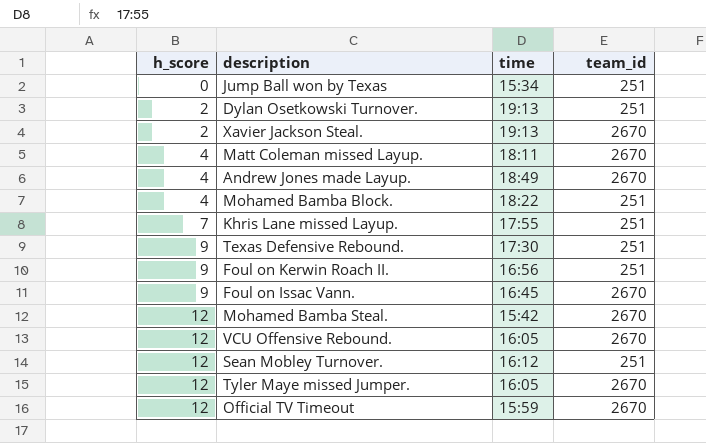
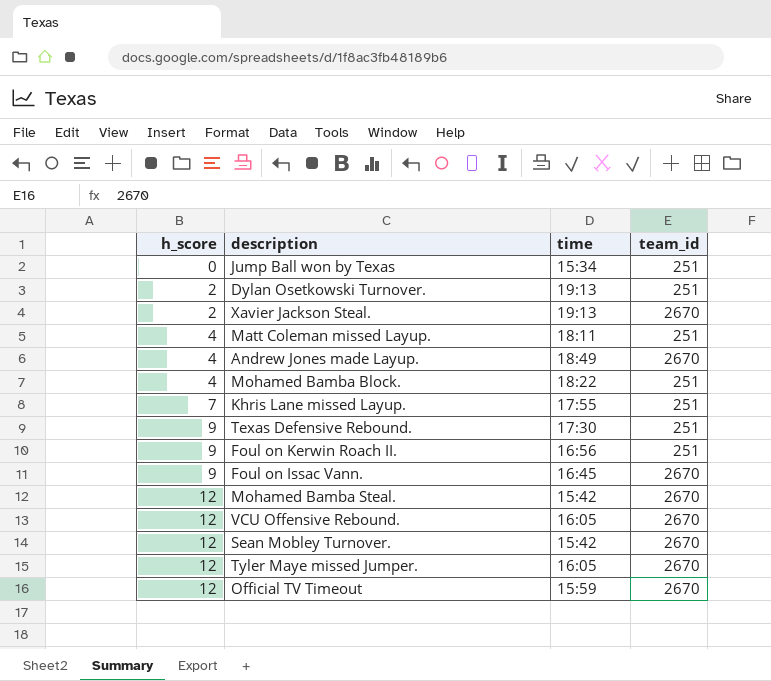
Matt Coleman missed Layup. | team_id: 2670 -> 251
Sean Mobley Turnover. | time: 16:12 -> 15:42
Sean Mobley Turnover. | team_id: 251 -> 2670

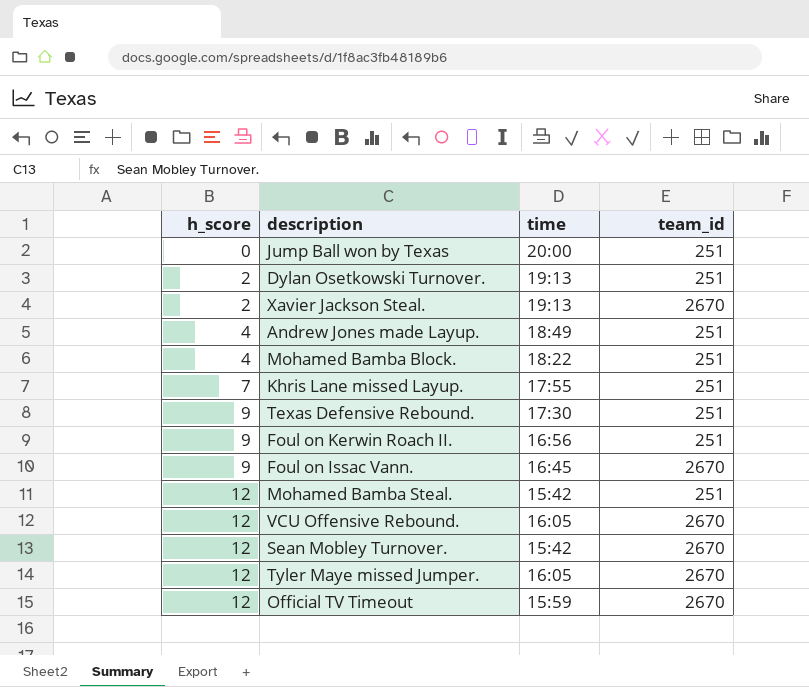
row Matt Coleman missed Layup.: 4 | 18:11 | 251 -> none
Jump Ball won by Texas | time: 15:34 -> 20:00
Andrew Jones made Layup. | team_id: 2670 -> 251
Mohamed Bamba Steal. | team_id: 2670 -> 251

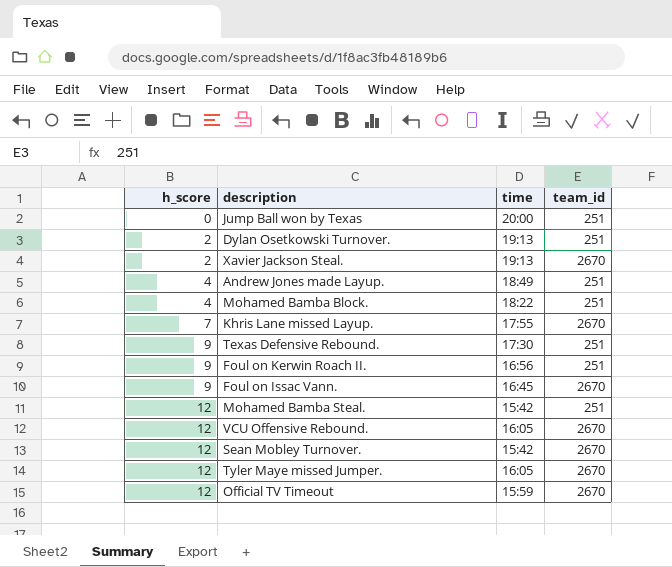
Khris Lane missed Layup. | team_id: 251 -> 2670

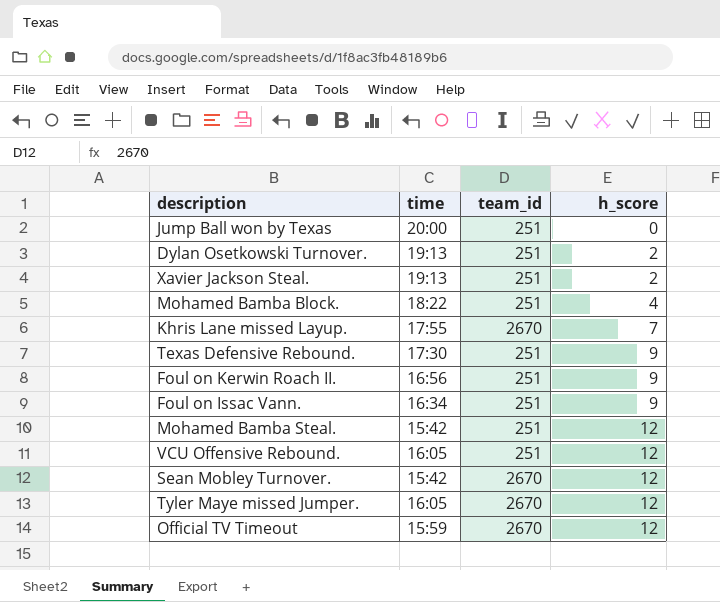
column h_score | position: 1 -> 4
row Andrew Jones made Layup.: 4 | 18:49 | 251 -> none
Xavier Jackson Steal. | team_id: 2670 -> 251
Foul on Issac Vann. | time: 16:45 -> 16:34
Foul on Issac Vann. | team_id: 2670 -> 251
VCU Offensive Rebound. | team_id: 2670 -> 251

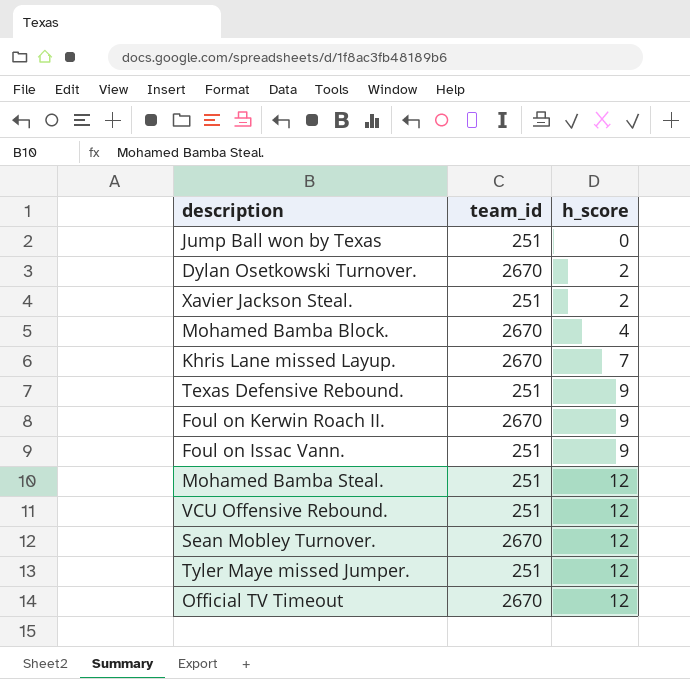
column time | position: 2 -> none
Dylan Osetkowski Turnover. | team_id: 251 -> 2670
Mohamed Bamba Block. | team_id: 251 -> 2670
Foul on Kerwin Roach II. | team_id: 251 -> 2670
Tyler Maye missed Jumper. | team_id: 2670 -> 251

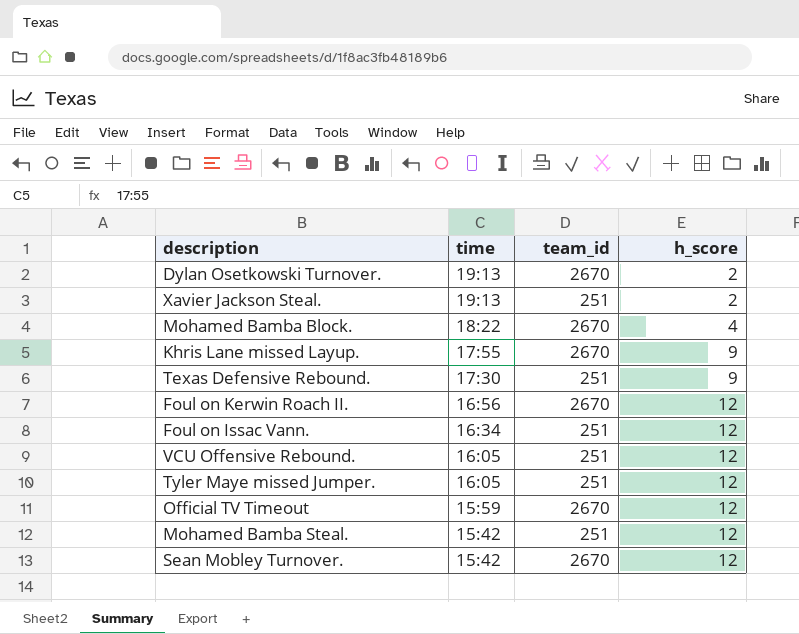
row order: h_score ascending -> time descending
column time | position: none -> 2
row Jump Ball won by Texas: 251 | 0 -> none
Khris Lane missed Layup. | h_score: 7 -> 9
Foul on Kerwin Roach II. | h_score: 9 -> 12
Foul on Issac Vann. | h_score: 9 -> 12

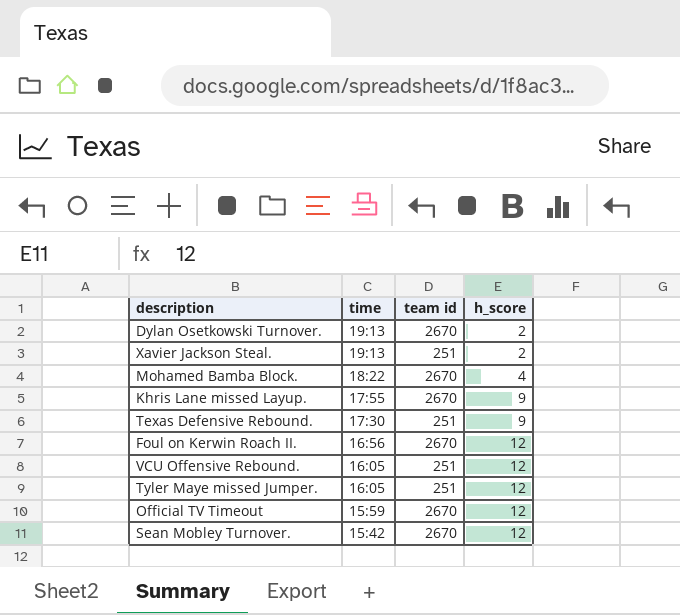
column name: team_id -> team id
row Foul on Issac Vann.: 16:34 | 251 | 12 -> none
row Mohamed Bamba Steal.: 15:42 | 251 | 12 -> none

